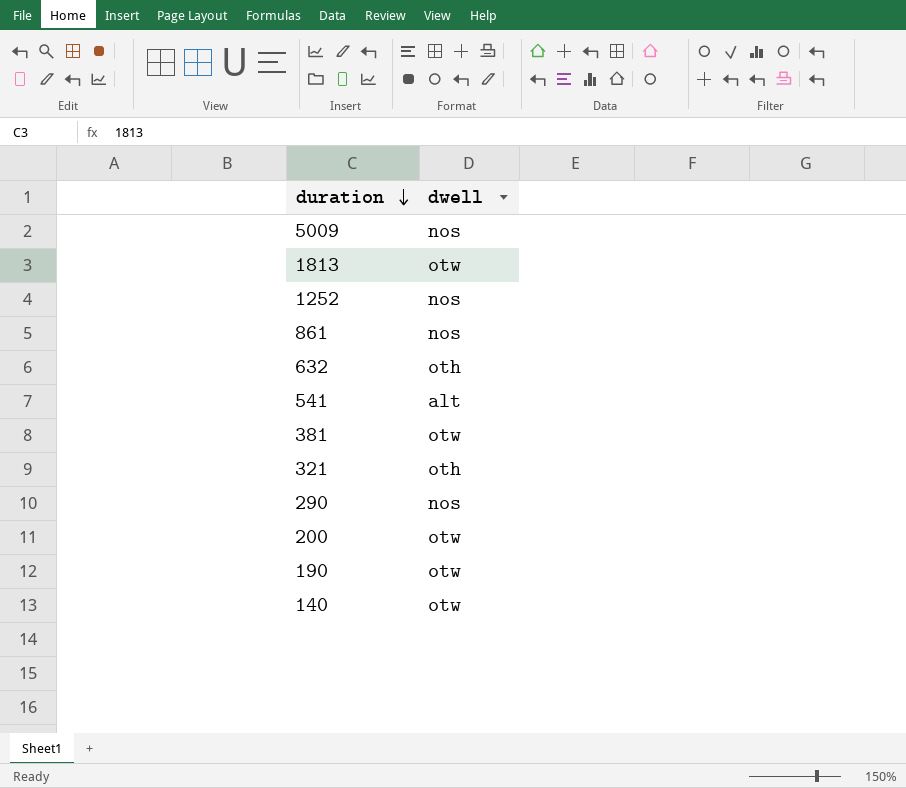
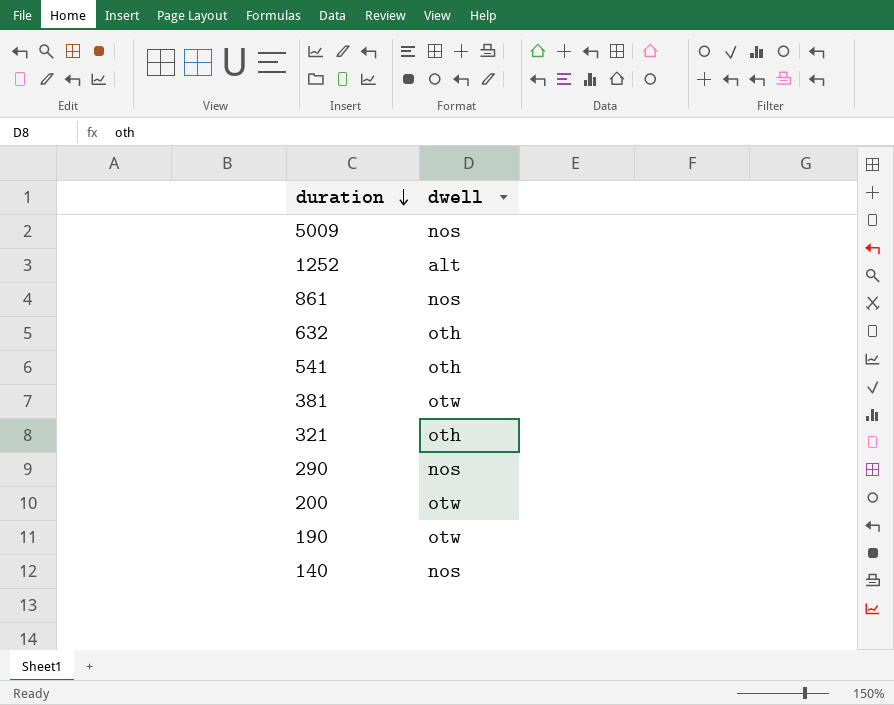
row 1813: otw -> none
1252 | dwell: nos -> alt
541 | dwell: alt -> oth
140 | dwell: otw -> nos

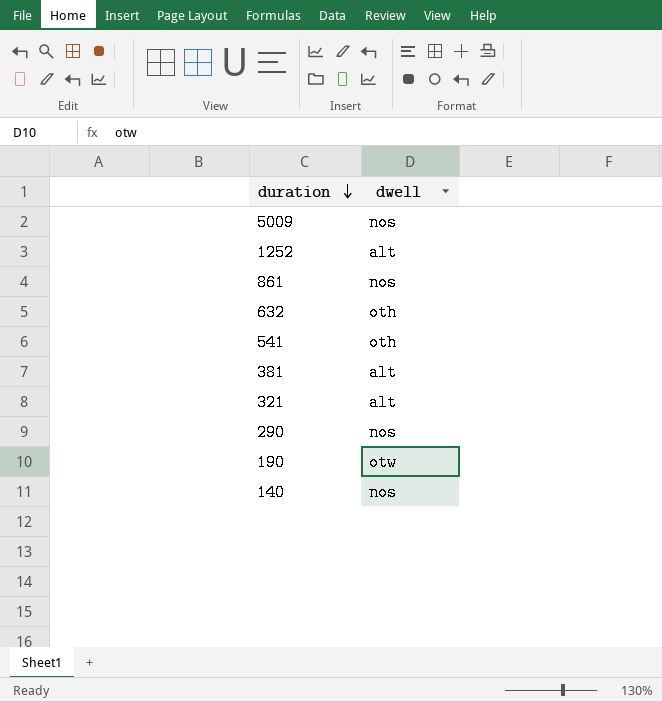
row 200: otw -> none
381 | dwell: otw -> alt
321 | dwell: oth -> alt

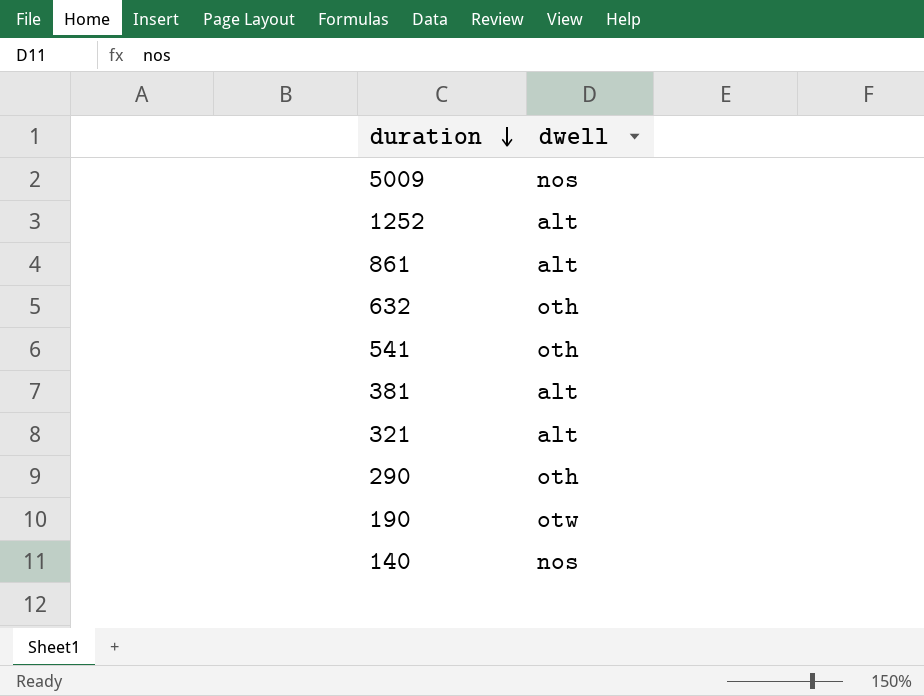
861 | dwell: nos -> alt
290 | dwell: nos -> oth

